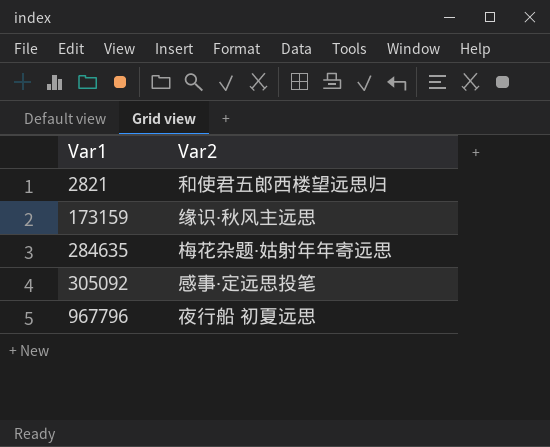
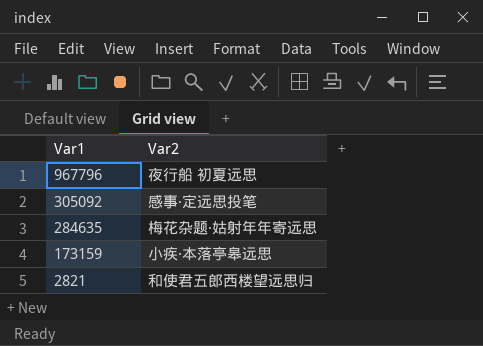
row order: Var1 ascending -> Var1 descending
173159 | Var2: 缘识·秋风主远思 -> 小疾·本落亭皋远思

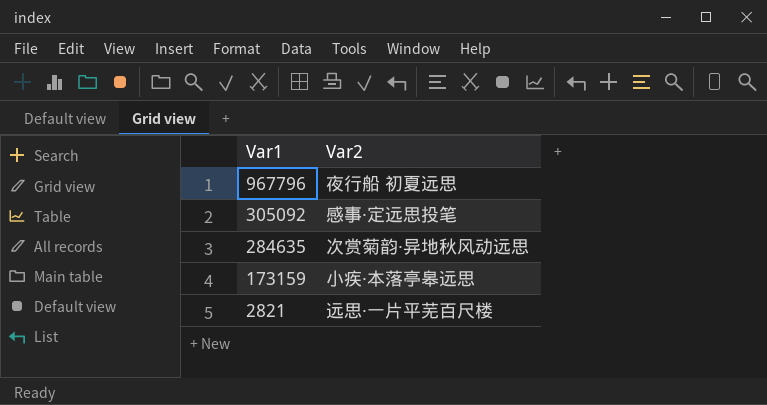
284635 | Var2: 梅花杂题·姑射年年寄远思 -> 次赏菊韵·异地秋风动远思
2821 | Var2: 和使君五郎西楼望远思归 -> 远思·一片平芜百尺楼

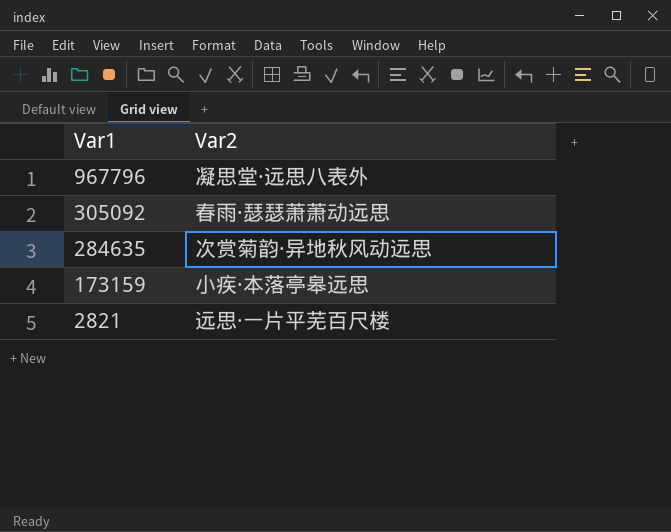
967796 | Var2: 夜行船 初夏远思 -> 凝思堂·远思八表外
305092 | Var2: 感事·定远思投笔 -> 春雨·瑟瑟萧萧动远思

